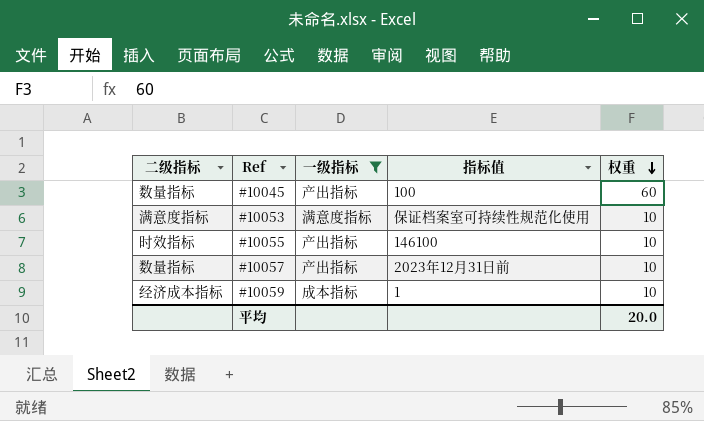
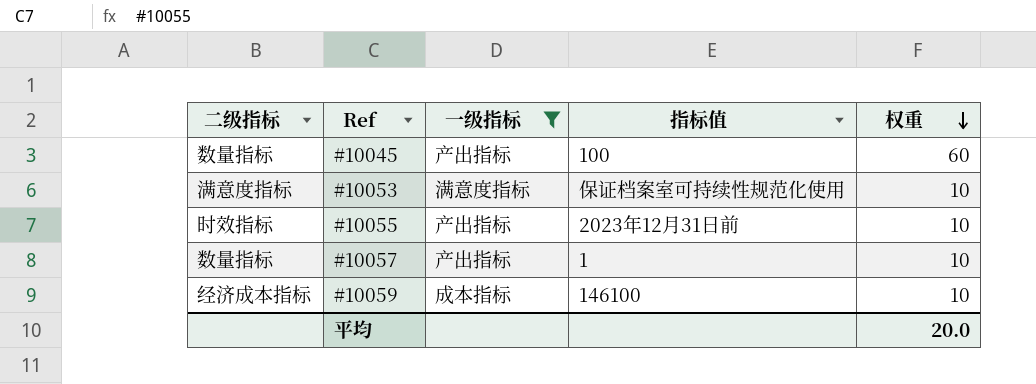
#10055 | 指标值: 146100 -> 2023年12月31日前
#10057 | 指标值: 2023年12月31日前 -> 1
#10059 | 指标值: 1 -> 146100

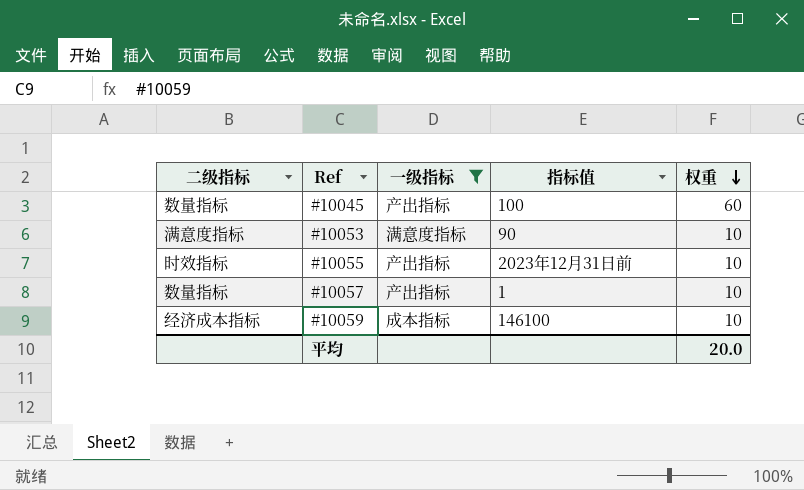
#10053 | 指标值: 保证档案室可持续性规范化使用 -> 90

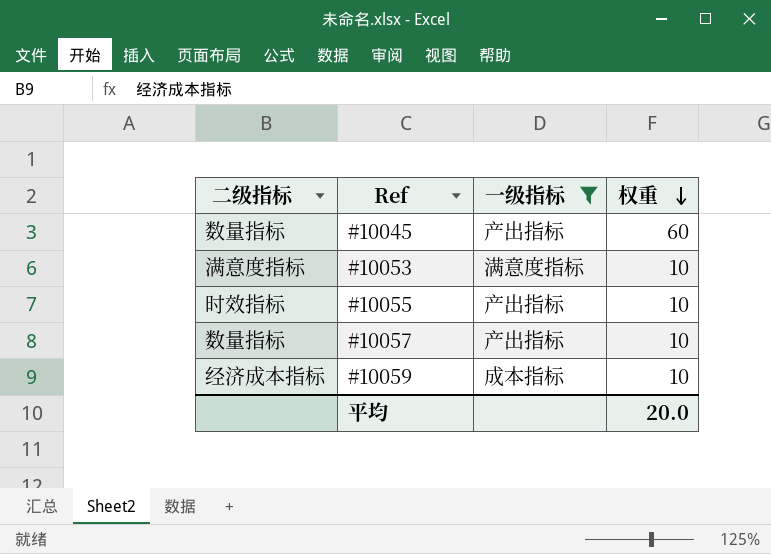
column 指标值 | position: 4 -> none

